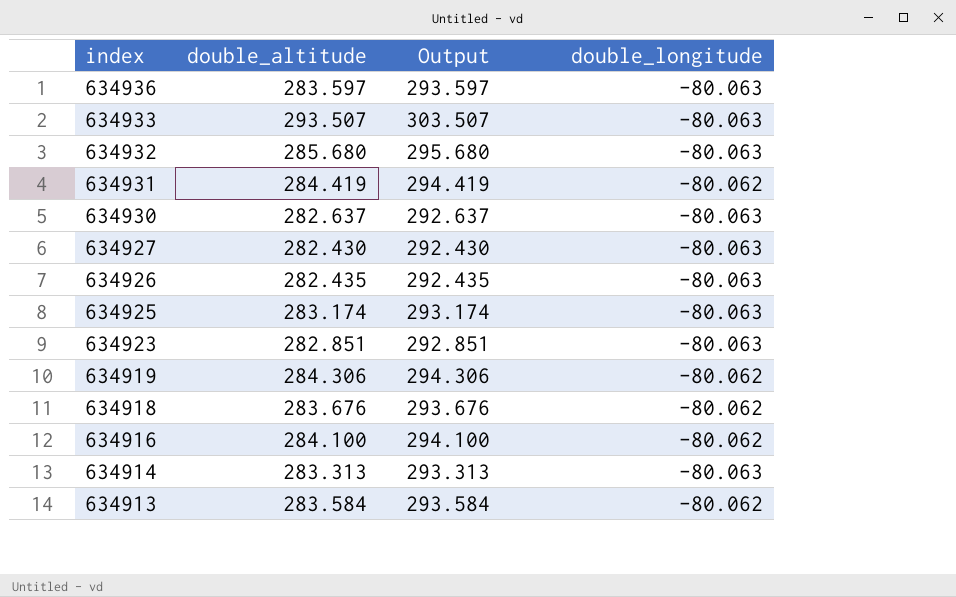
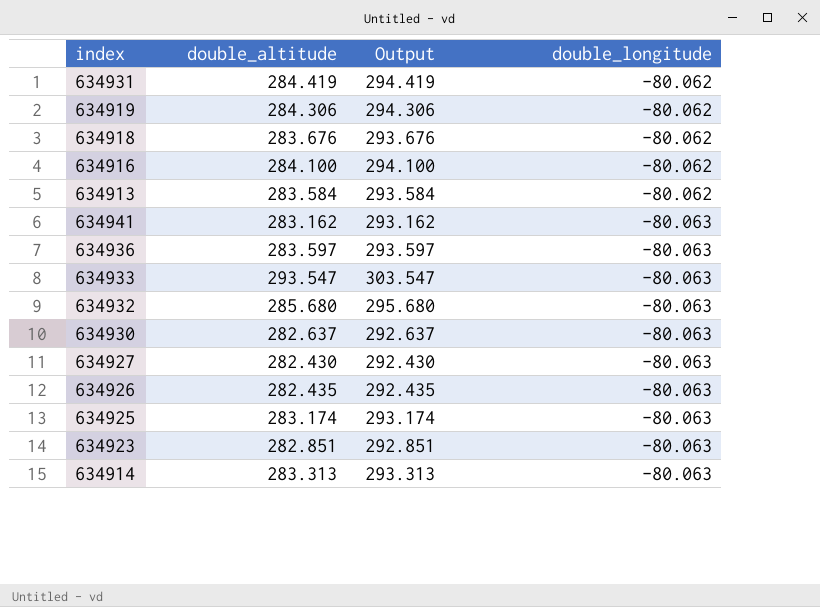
row order: index descending -> double_longitude descending
row 634941: none -> 283.162 | 293.162 | -80.063
634933 | double_altitude: 293.507 -> 293.547
634933 | Output: 303.507 -> 303.547

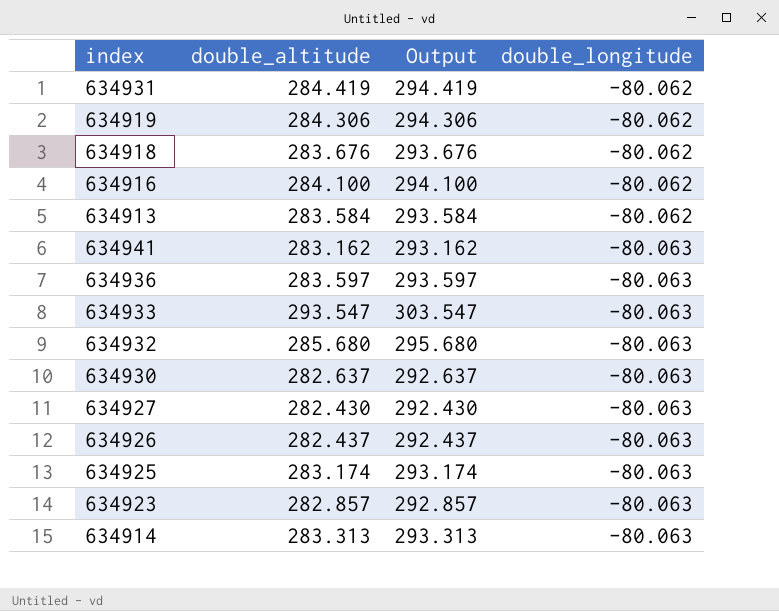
634926 | double_altitude: 282.435 -> 282.437
634926 | Output: 292.435 -> 292.437
634923 | double_altitude: 282.851 -> 282.857
634923 | Output: 292.851 -> 292.857

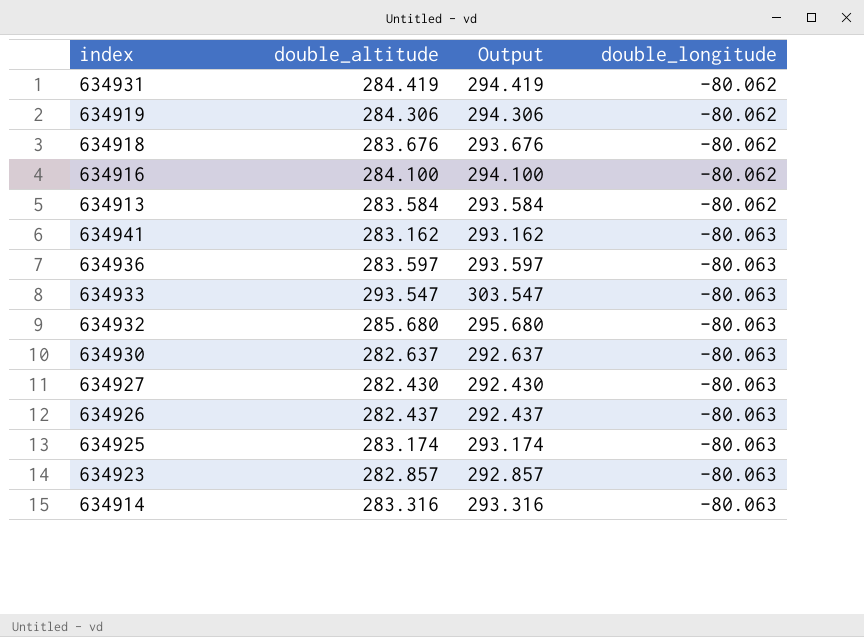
634914 | double_altitude: 283.313 -> 283.316
634914 | Output: 293.313 -> 293.316

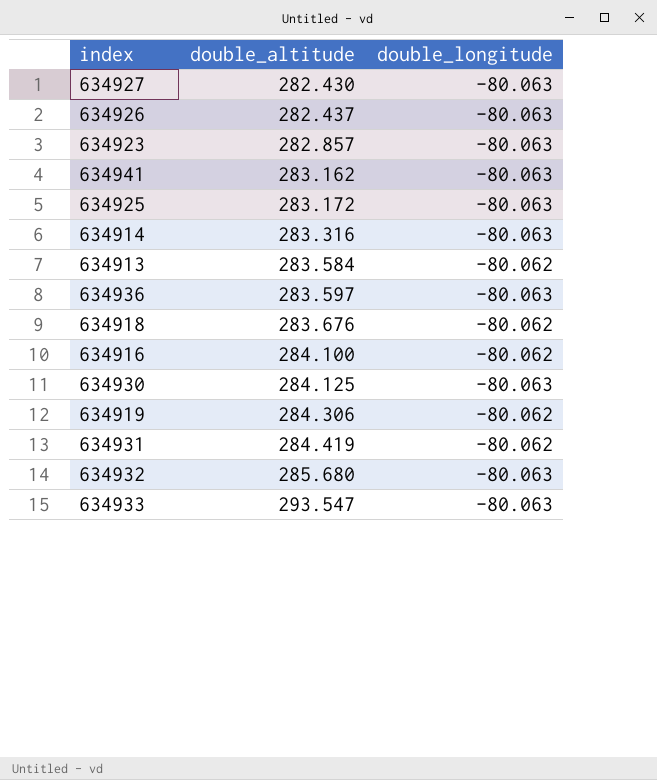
row order: double_longitude descending -> double_altitude ascending
column Output | formula: [double_altitude] + 10 -> none
634925 | double_altitude: 283.174 -> 283.172
634930 | double_altitude: 282.637 -> 284.125

